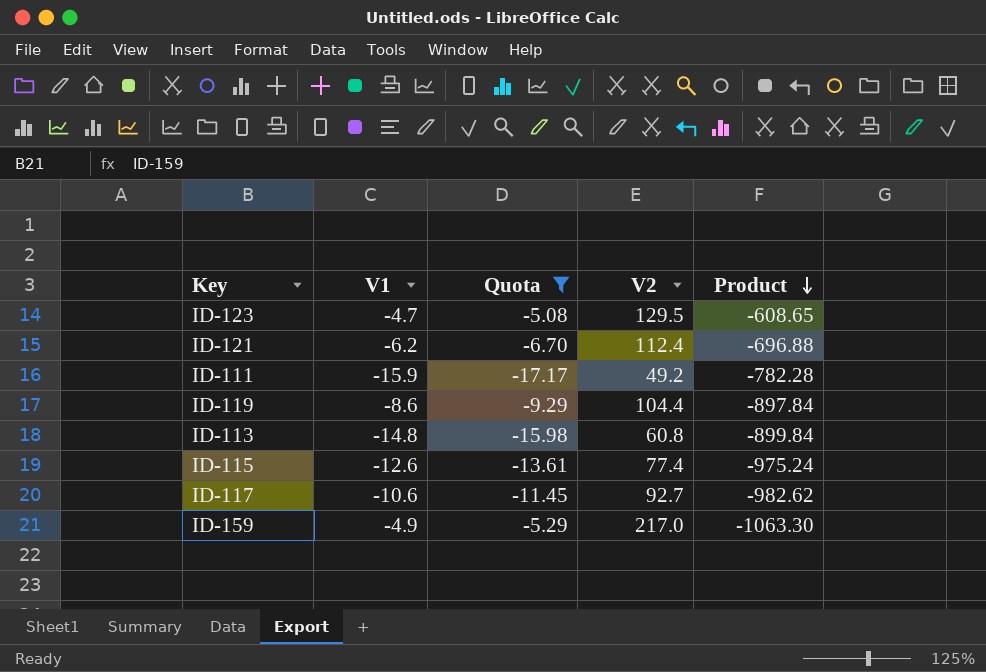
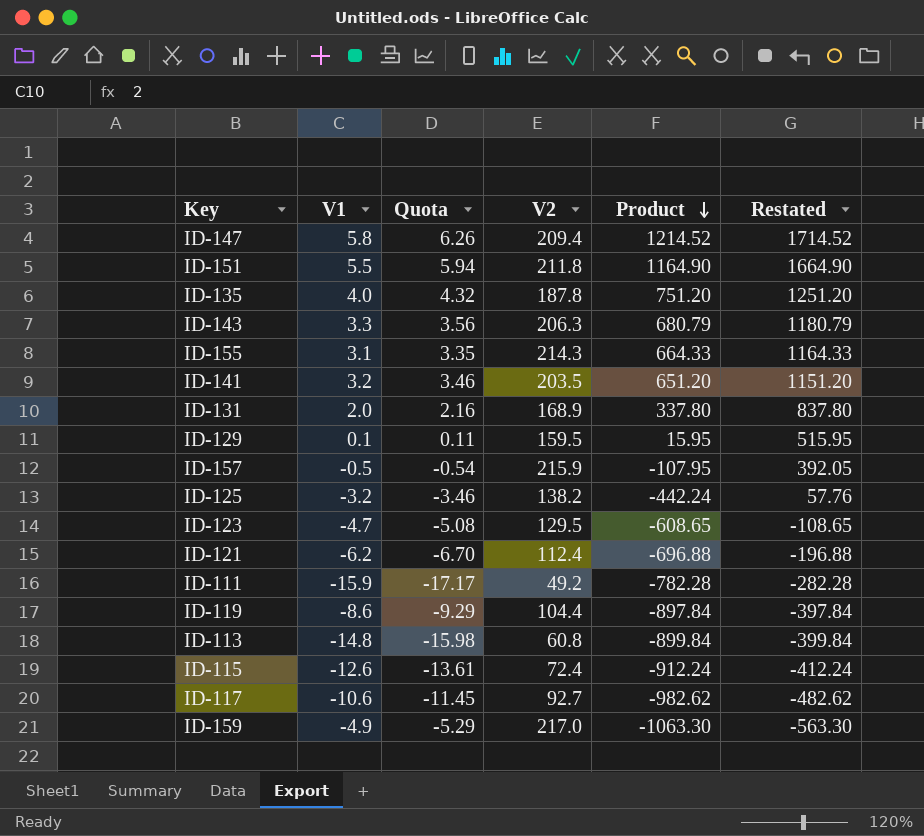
filter: Quota <= -5.08 -> none
column Restated | formula: none -> [Product] + 500
ID-115 | V2: 77.4 -> 72.4
ID-115 | Product: -975.24 -> -912.24

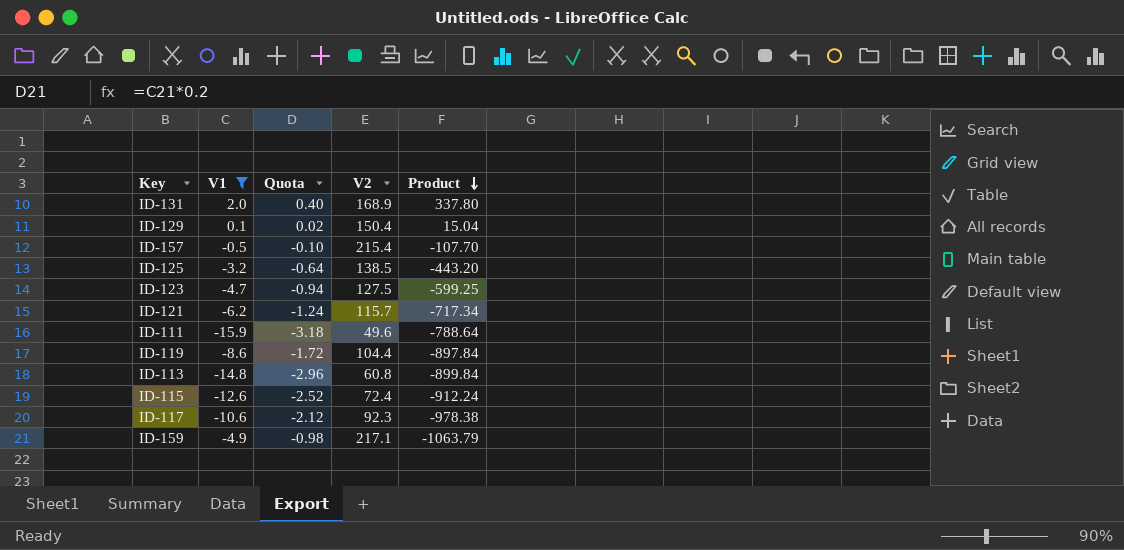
filter: none -> V1 <= 2.0
column Restated | formula: [Product] + 500 -> none
column Quota | formula: [V1] * 1.08 -> [V1] * 0.2
ID-129 | V2: 159.5 -> 150.4
ID-129 | Product: 15.95 -> 15.04
ID-157 | V2: 215.9 -> 215.4
ID-157 | Product: -107.95 -> -107.70
ID-125 | V2: 138.2 -> 138.5
ID-125 | Product: -442.24 -> -443.20
ID-123 | V2: 129.5 -> 127.5
ID-123 | Product: -608.65 -> -599.25
ID-121 | V2: 112.4 -> 115.7
ID-121 | Product: -696.88 -> -717.34
ID-111 | V2: 49.2 -> 49.6
ID-111 | Product: -782.28 -> -788.64
ID-117 | V2: 92.7 -> 92.3
ID-117 | Product: -982.62 -> -978.38
ID-159 | V2: 217.0 -> 217.1
ID-159 | Product: -1063.30 -> -1063.79

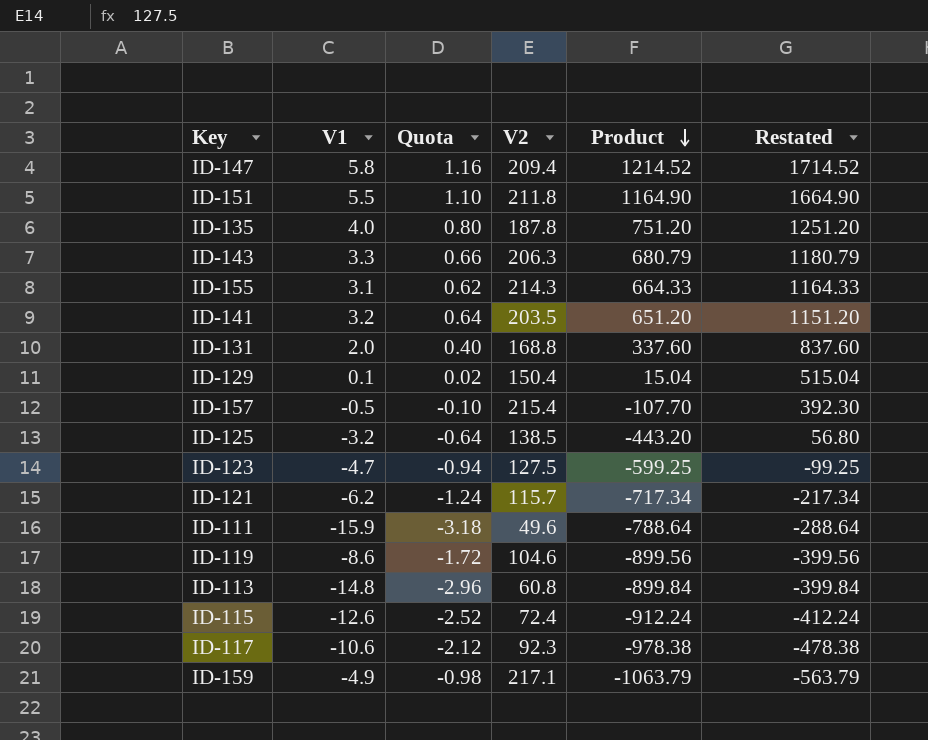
filter: V1 <= 2.0 -> none
column Restated | formula: none -> [Product] + 500
ID-131 | V2: 168.9 -> 168.8
ID-131 | Product: 337.80 -> 337.60
ID-119 | V2: 104.4 -> 104.6
ID-119 | Product: -897.84 -> -899.56

